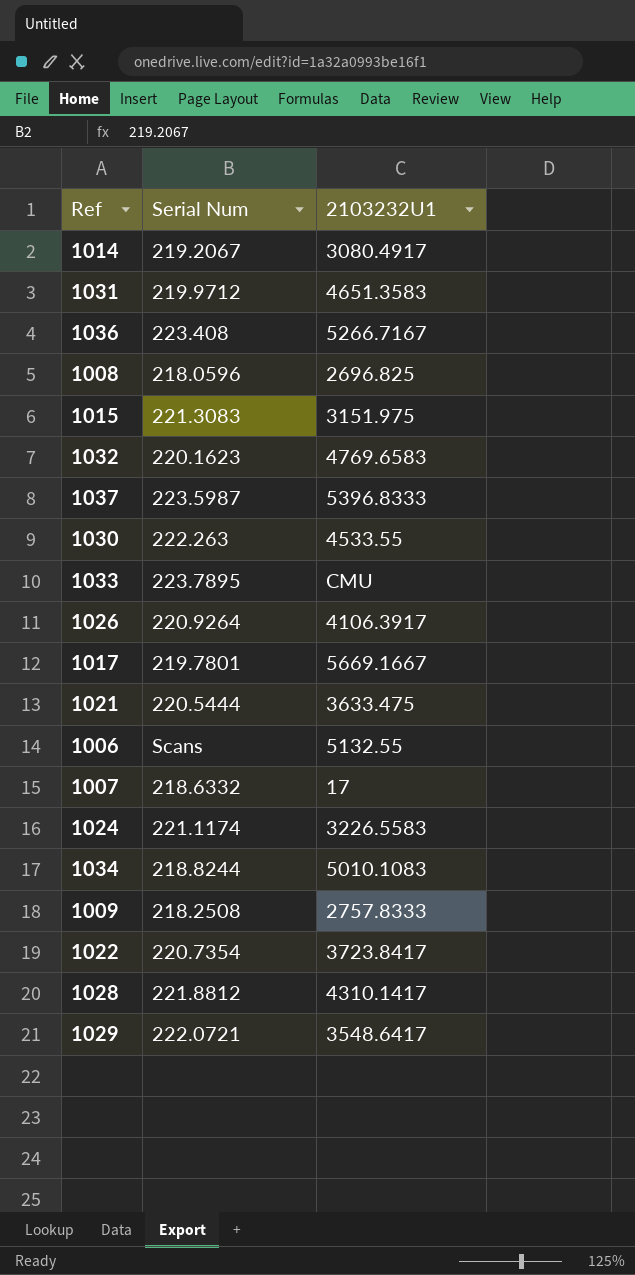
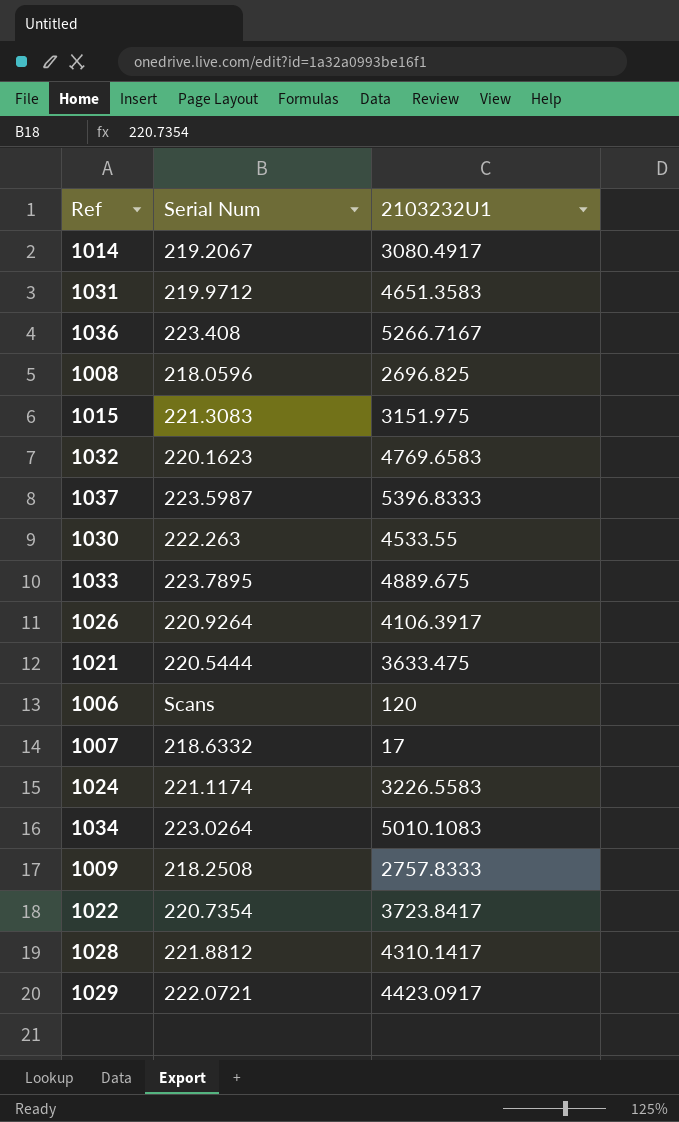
row 1017: 219.7801 | 5669.1667 -> none
1033 | 2103232U1: CMU -> 4889.675
1006 | 2103232U1: 5132.55 -> 120
1034 | Serial Num: 218.8244 -> 223.0264
1029 | 2103232U1: 3548.6417 -> 4423.0917

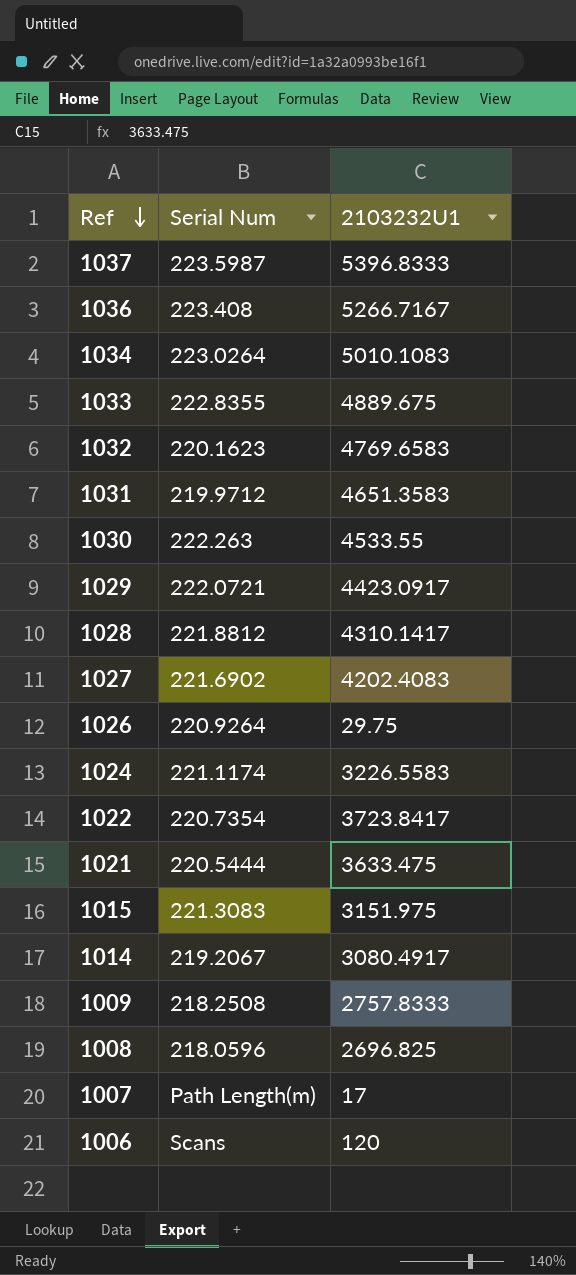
row order: none -> Ref descending
1033 | Serial Num: 223.7895 -> 222.8355
row 1027: none -> 221.6902 | 4202.4083
1026 | 2103232U1: 4106.3917 -> 29.75
1007 | Serial Num: 218.6332 -> Path Length(m)

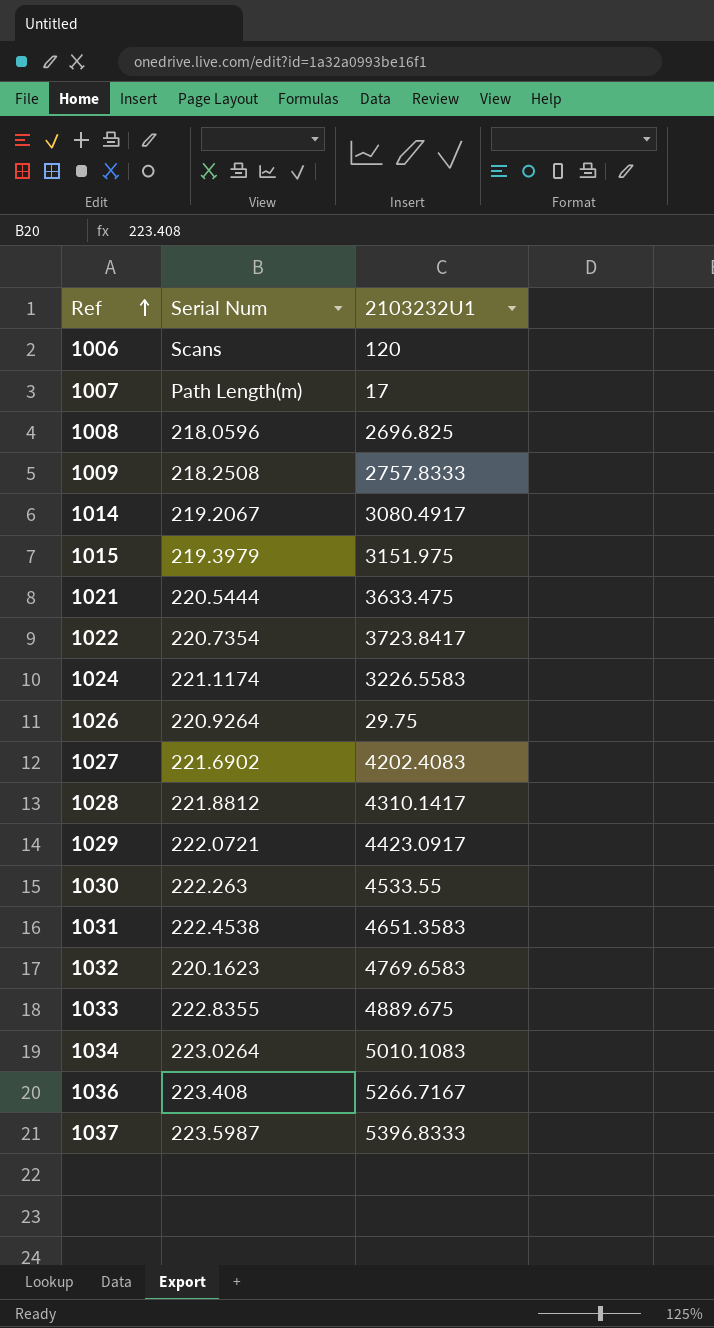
row order: Ref descending -> Ref ascending
1015 | Serial Num: 221.3083 -> 219.3979
1031 | Serial Num: 219.9712 -> 222.4538

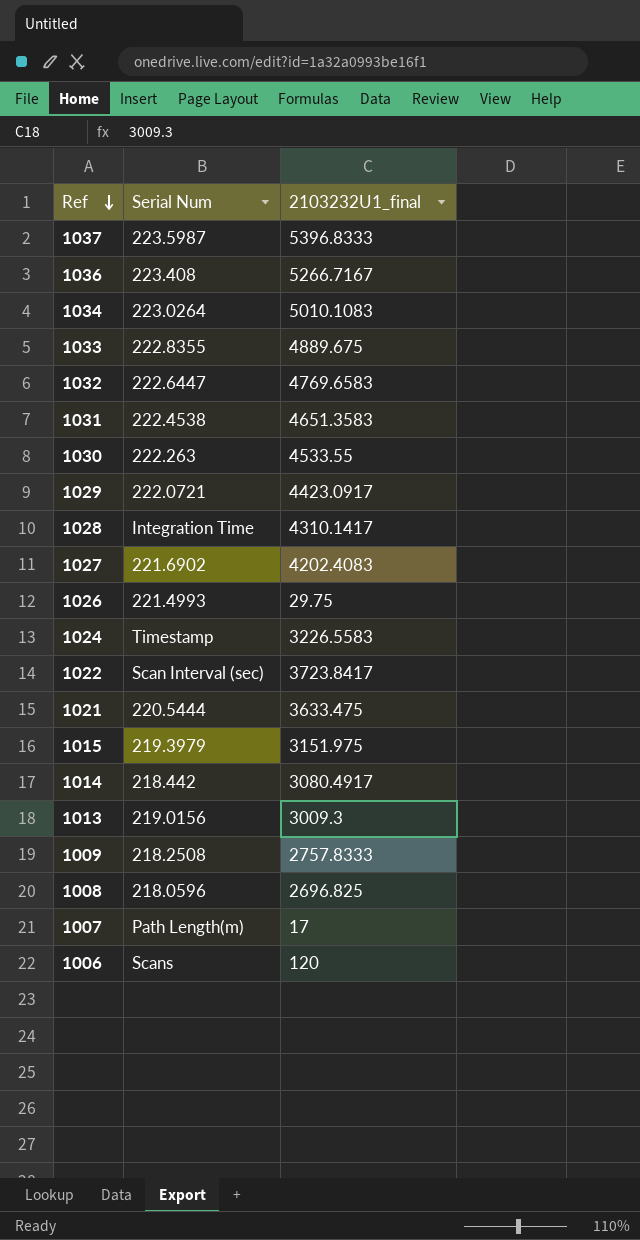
row order: Ref ascending -> Ref descending
column name: 2103232U1 -> 2103232U1_final
1032 | Serial Num: 220.1623 -> 222.6447
1028 | Serial Num: 221.8812 -> Integration Time
1026 | Serial Num: 220.9264 -> 221.4993
1024 | Serial Num: 221.1174 -> Timestamp
1022 | Serial Num: 220.7354 -> Scan Interval (sec)
1014 | Serial Num: 219.2067 -> 218.442
row 1013: none -> 219.0156 | 3009.3

